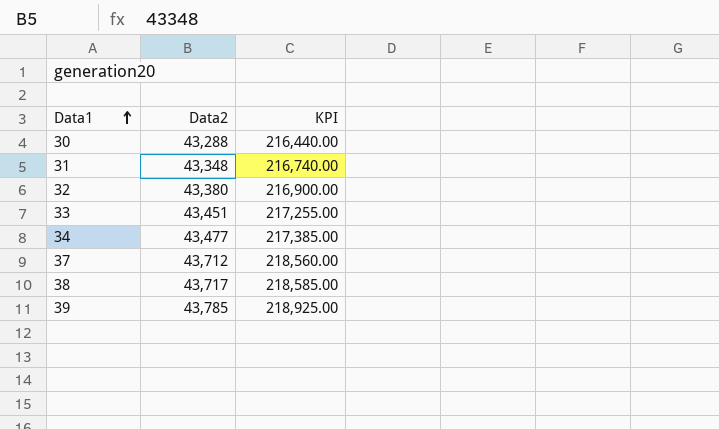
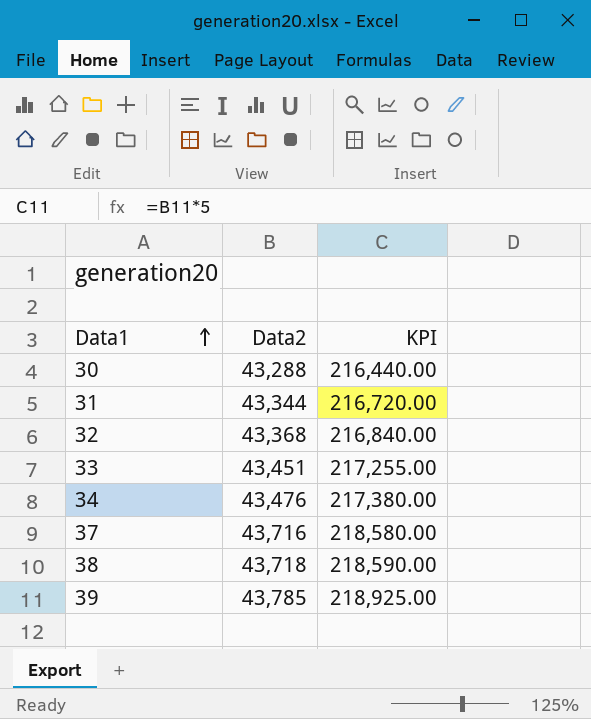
31 | Data2: 43,348 -> 43,344
31 | KPI: 216,740.00 -> 216,720.00
32 | Data2: 43,380 -> 43,368
32 | KPI: 216,900.00 -> 216,840.00
34 | Data2: 43,477 -> 43,476
34 | KPI: 217,385.00 -> 217,380.00
37 | Data2: 43,712 -> 43,716
37 | KPI: 218,560.00 -> 218,580.00
38 | Data2: 43,717 -> 43,718
38 | KPI: 218,585.00 -> 218,590.00

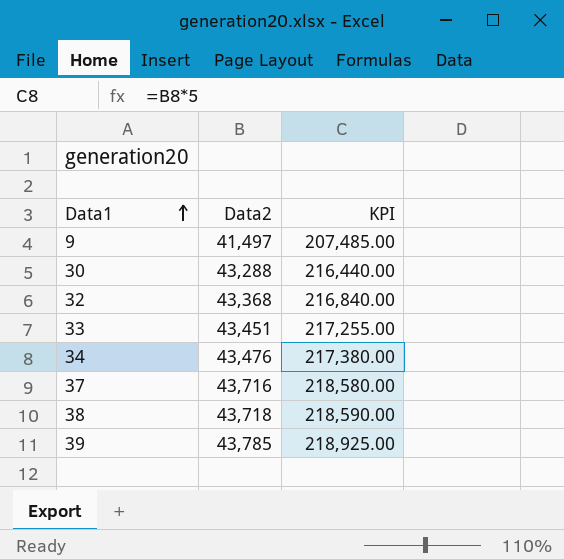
row 31: 43,344 | 216,720.00 -> none
row 9: none -> 41,497 | 207,485.00

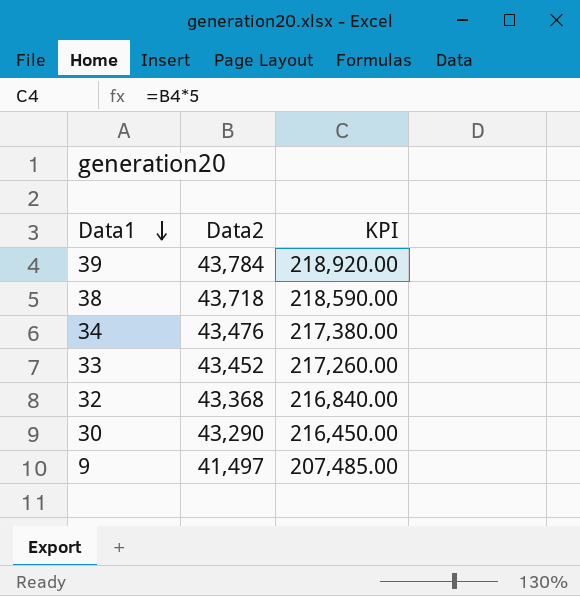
row order: Data1 ascending -> Data1 descending
row 37: 43,716 | 218,580.00 -> none
39 | Data2: 43,785 -> 43,784
39 | KPI: 218,925.00 -> 218,920.00
33 | Data2: 43,451 -> 43,452
33 | KPI: 217,255.00 -> 217,260.00
30 | Data2: 43,288 -> 43,290
30 | KPI: 216,440.00 -> 216,450.00

